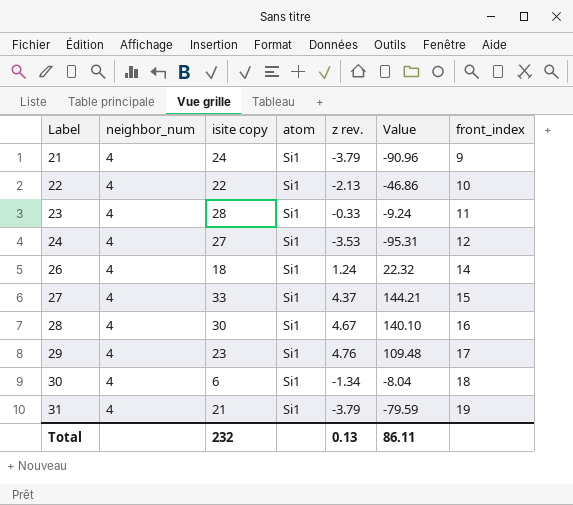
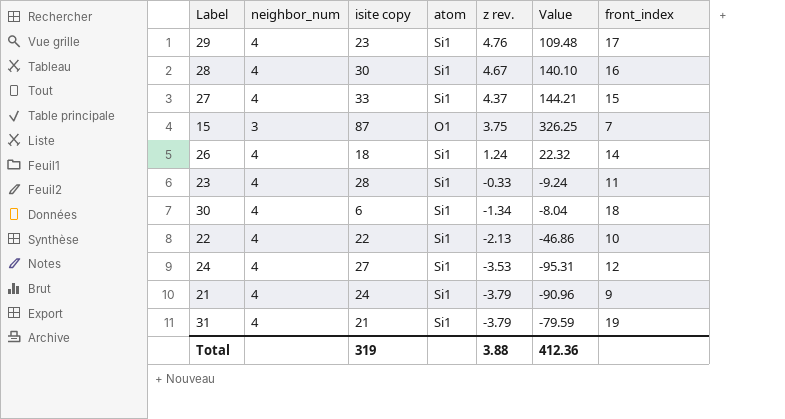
row order: Label ascending -> z rev. descending
row 15: none -> 3 | 87 | O1 | 3.75 | 326.25 | 7
Total | isite copy: 232 -> 319
Total | z rev.: 0.13 -> 3.88
Total | Value: 86.11 -> 412.36

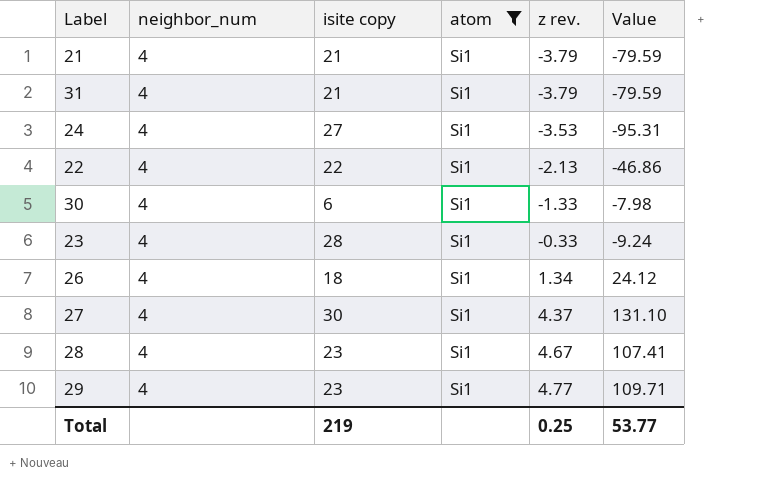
filter: none -> atom = Si1
row order: z rev. descending -> z rev. ascending
column front_index | position: 7 -> none
21 | isite copy: 24 -> 21
21 | Value: -90.96 -> -79.59
30 | z rev.: -1.34 -> -1.33
30 | Value: -8.04 -> -7.98
26 | z rev.: 1.24 -> 1.34
26 | Value: 22.32 -> 24.12
27 | isite copy: 33 -> 30
27 | Value: 144.21 -> 131.10
28 | isite copy: 30 -> 23
28 | Value: 140.10 -> 107.41
29 | z rev.: 4.76 -> 4.77
29 | Value: 109.48 -> 109.71
Total | isite copy: 319 -> 219
Total | z rev.: 3.88 -> 0.25
Total | Value: 412.36 -> 53.77

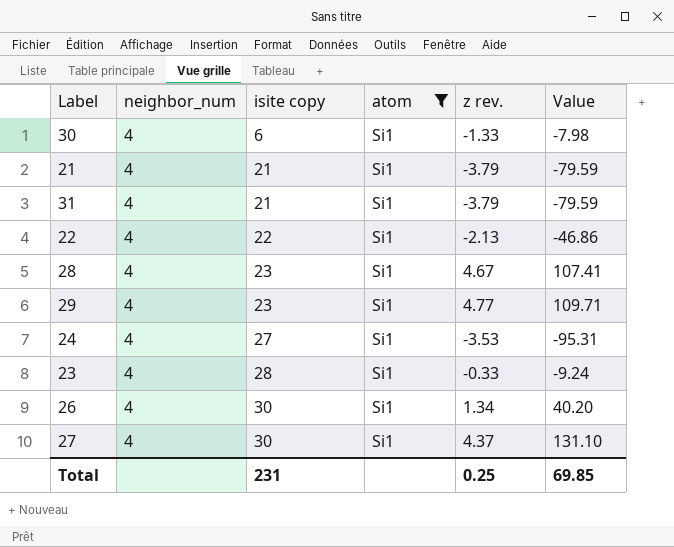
row order: z rev. ascending -> isite copy ascending
26 | isite copy: 18 -> 30
26 | Value: 24.12 -> 40.20
Total | isite copy: 219 -> 231
Total | Value: 53.77 -> 69.85

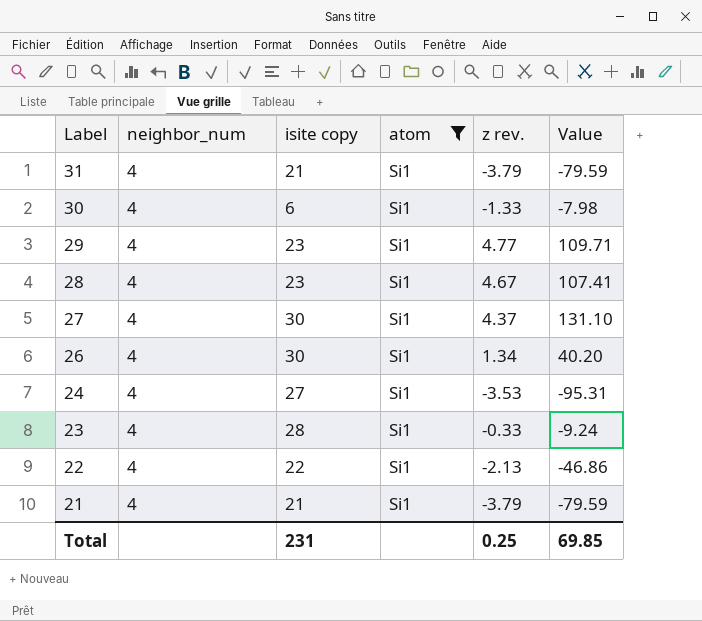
row order: isite copy ascending -> Label descending

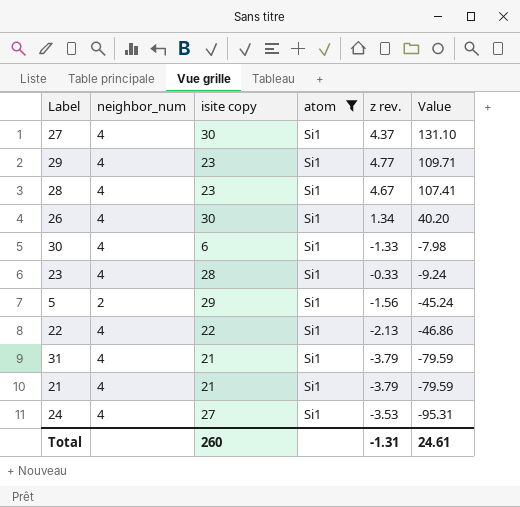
row order: Label descending -> Value descending
row 5: none -> 2 | 29 | Si1 | -1.56 | -45.24
Total | isite copy: 231 -> 260
Total | z rev.: 0.25 -> -1.31
Total | Value: 69.85 -> 24.61

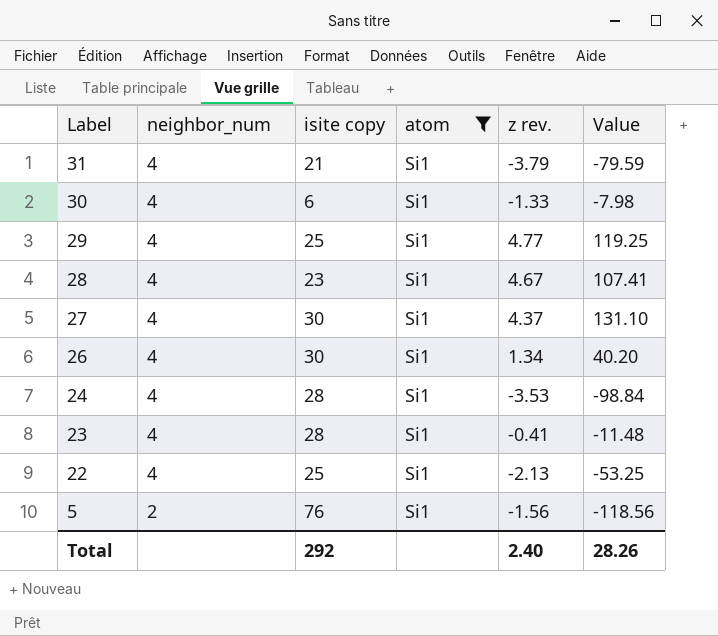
row order: Value descending -> Label descending
row 21: 4 | 21 | Si1 | -3.79 | -79.59 -> none
29 | isite copy: 23 -> 25
29 | Value: 109.71 -> 119.25
24 | isite copy: 27 -> 28
24 | Value: -95.31 -> -98.84
23 | z rev.: -0.33 -> -0.41
23 | Value: -9.24 -> -11.48
22 | isite copy: 22 -> 25
22 | Value: -46.86 -> -53.25
5 | isite copy: 29 -> 76
5 | Value: -45.24 -> -118.56
Total | isite copy: 260 -> 292
Total | z rev.: -1.31 -> 2.40
Total | Value: 24.61 -> 28.26

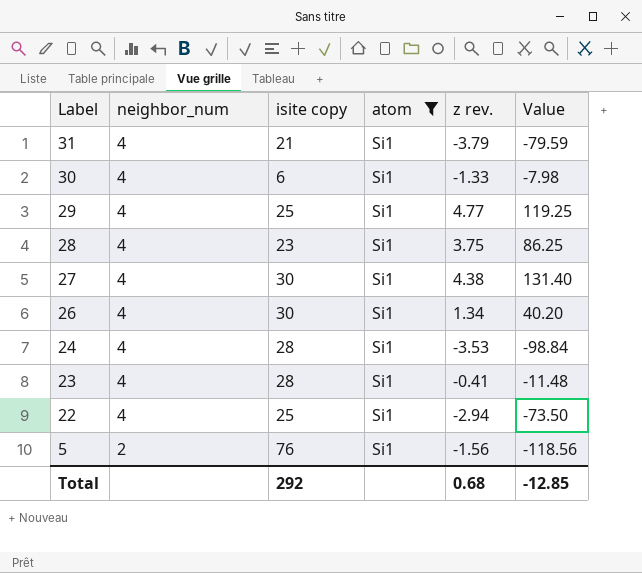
28 | z rev.: 4.67 -> 3.75
28 | Value: 107.41 -> 86.25
27 | z rev.: 4.37 -> 4.38
27 | Value: 131.10 -> 131.40
22 | z rev.: -2.13 -> -2.94
22 | Value: -53.25 -> -73.50
Total | z rev.: 2.40 -> 0.68
Total | Value: 28.26 -> -12.85

